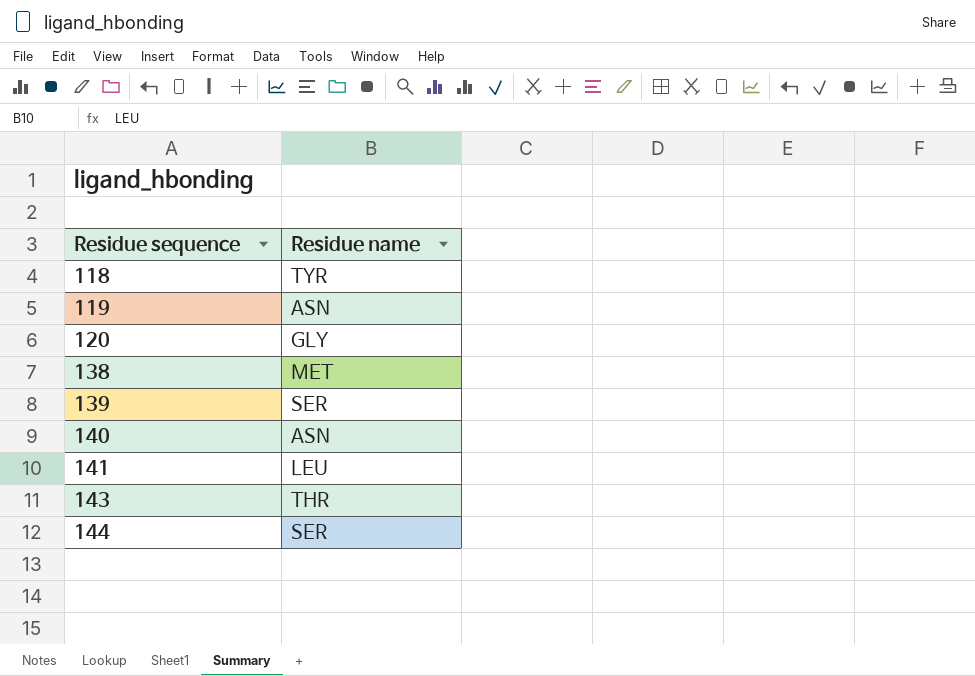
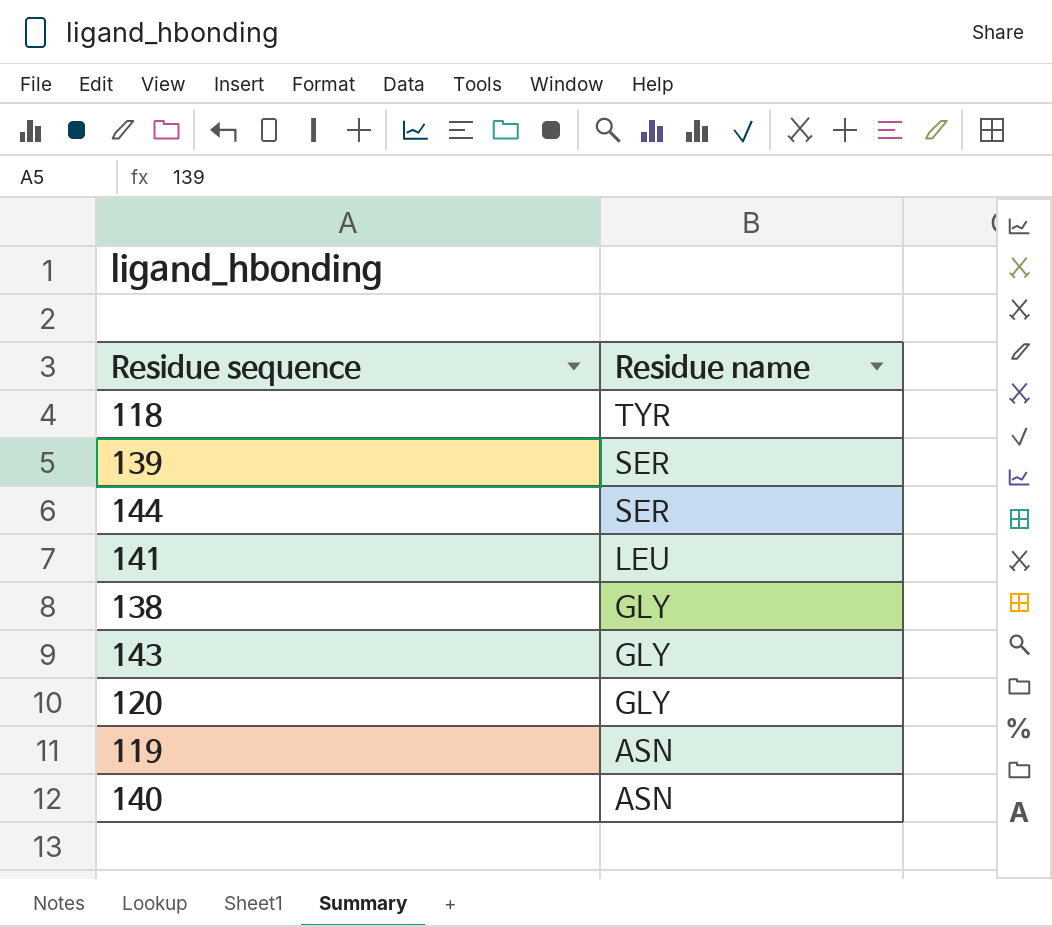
row order: Residue sequence ascending -> Residue name descending
138 | Residue name: MET -> GLY
143 | Residue name: THR -> GLY

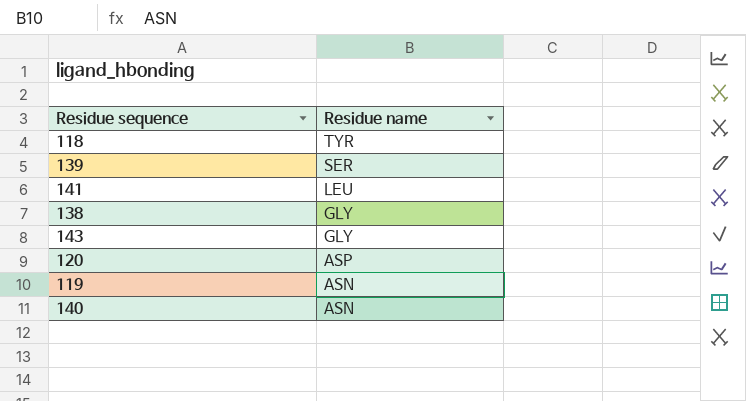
row 144: SER -> none
120 | Residue name: GLY -> ASP

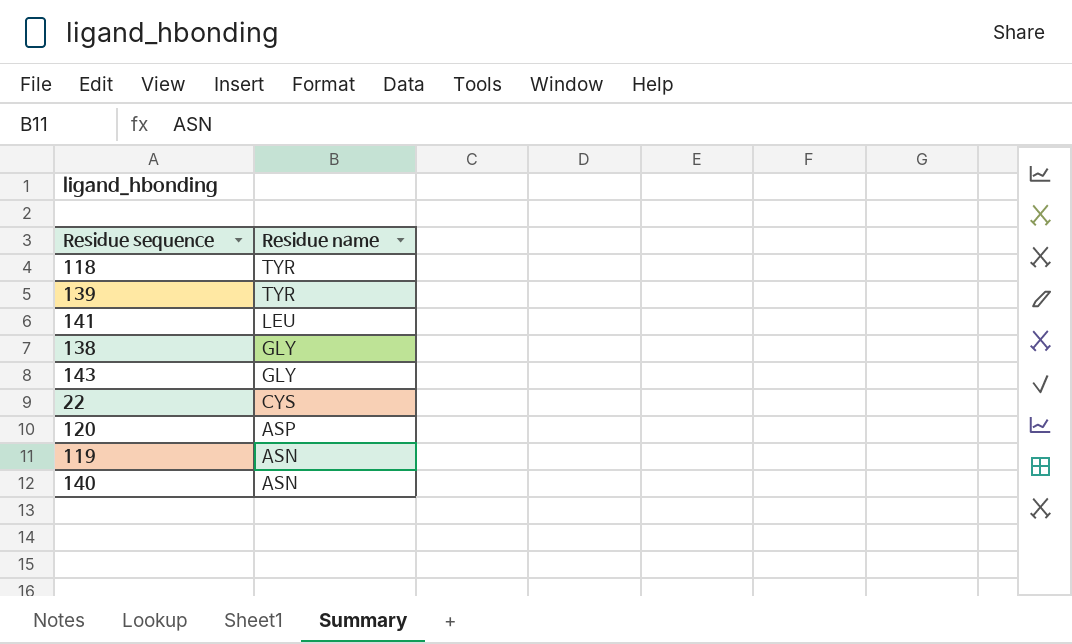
139 | Residue name: SER -> TYR
row 22: none -> CYS

